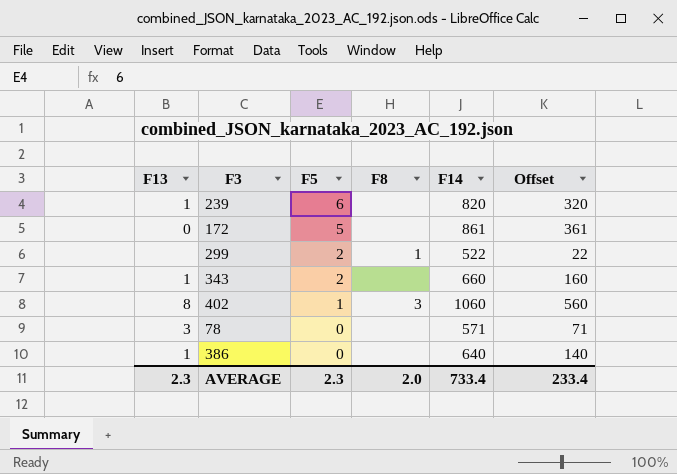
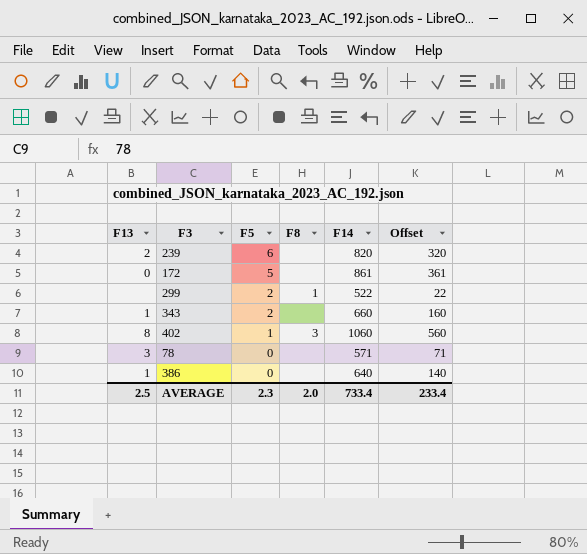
239 | F13: 1 -> 2
AVERAGE | F13: 2.3 -> 2.5

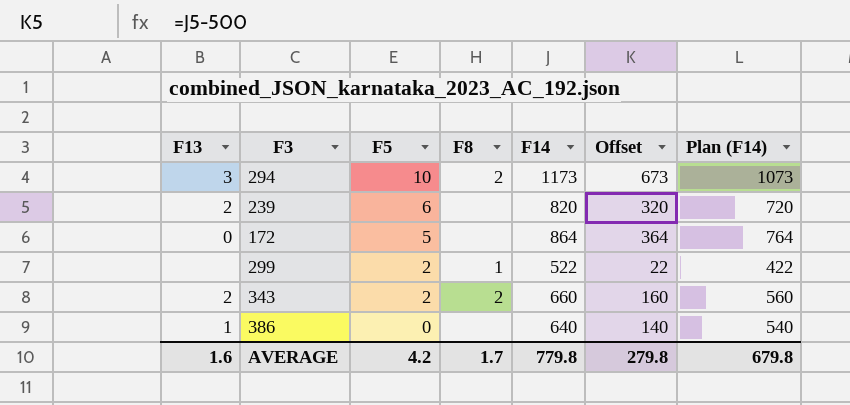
column Plan (F14) | formula: none -> [F14] - 100
row 402: 8 | 1 | 3 | 1060 | 560 -> none
row 78: 3 | 0 | none | 571 | 71 -> none
row 294: none -> 3 | 10 | 2 | 1173 | 673 | 1073
172 | F14: 861 -> 864
172 | Offset: 361 -> 364
343 | F13: 1 -> 2
343 | F8: none -> 2
AVERAGE | F13: 2.5 -> 1.6
AVERAGE | F5: 2.3 -> 4.2
AVERAGE | F8: 2.0 -> 1.7
AVERAGE | F14: 733.4 -> 779.8
AVERAGE | Offset: 233.4 -> 279.8

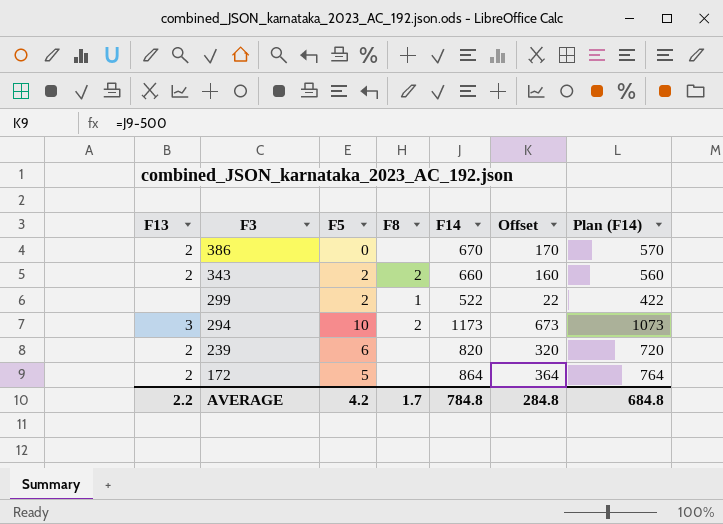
row order: F5 descending -> F3 descending
386 | F13: 1 -> 2
386 | F14: 640 -> 670
386 | Offset: 140 -> 170
386 | Plan (F14): 540 -> 570
172 | F13: 0 -> 2
AVERAGE | F13: 1.6 -> 2.2
AVERAGE | F14: 779.8 -> 784.8
AVERAGE | Offset: 279.8 -> 284.8
AVERAGE | Plan (F14): 679.8 -> 684.8

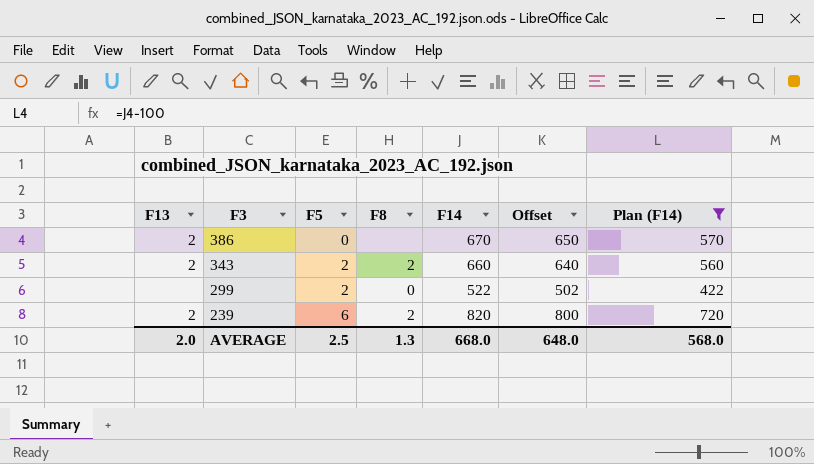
filter: none -> Plan (F14) <= 720
column Offset | formula: [F14] - 500 -> [F14] - 20
299 | F8: 1 -> 0
239 | F8: none -> 2
AVERAGE | F13: 2.2 -> 2.0
AVERAGE | F5: 4.2 -> 2.5
AVERAGE | F8: 1.7 -> 1.3
AVERAGE | F14: 784.8 -> 668.0
AVERAGE | Offset: 284.8 -> 648.0
AVERAGE | Plan (F14): 684.8 -> 568.0

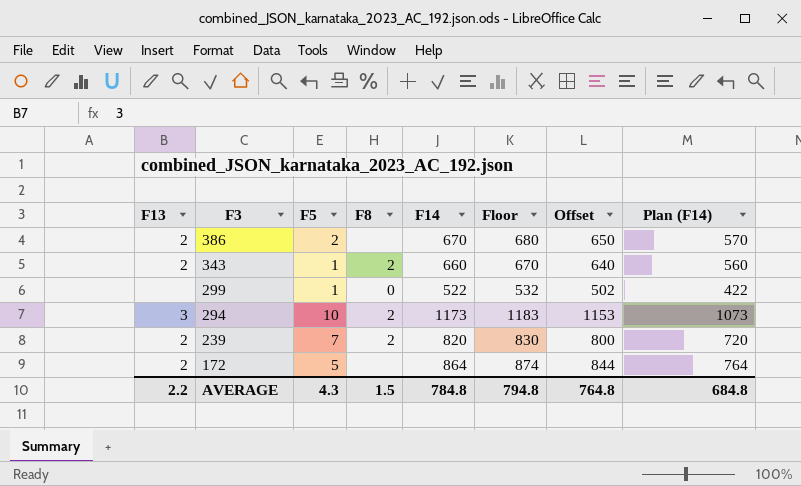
filter: Plan (F14) <= 720 -> none
column Floor | formula: none -> [F14] + 10
386 | F5: 0 -> 2
343 | F5: 2 -> 1
299 | F5: 2 -> 1
239 | F5: 6 -> 7
AVERAGE | F13: 2.0 -> 2.2
AVERAGE | F5: 2.5 -> 4.3
AVERAGE | F8: 1.3 -> 1.5
AVERAGE | F14: 668.0 -> 784.8
AVERAGE | Offset: 648.0 -> 764.8
AVERAGE | Plan (F14): 568.0 -> 684.8

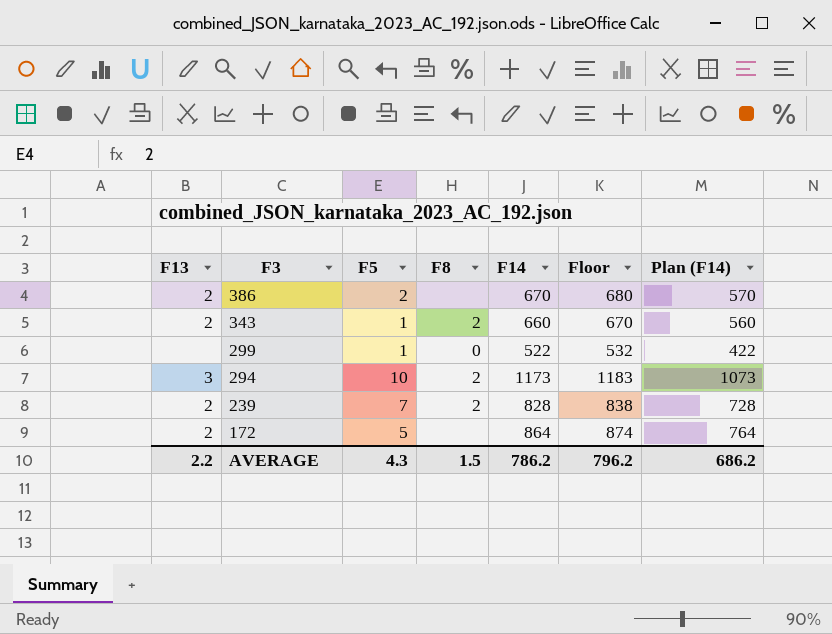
column Offset | formula: [F14] - 20 -> none
239 | F14: 820 -> 828
239 | Floor: 830 -> 838
239 | Plan (F14): 720 -> 728
AVERAGE | F14: 784.8 -> 786.2
AVERAGE | Floor: 794.8 -> 796.2
AVERAGE | Plan (F14): 684.8 -> 686.2

